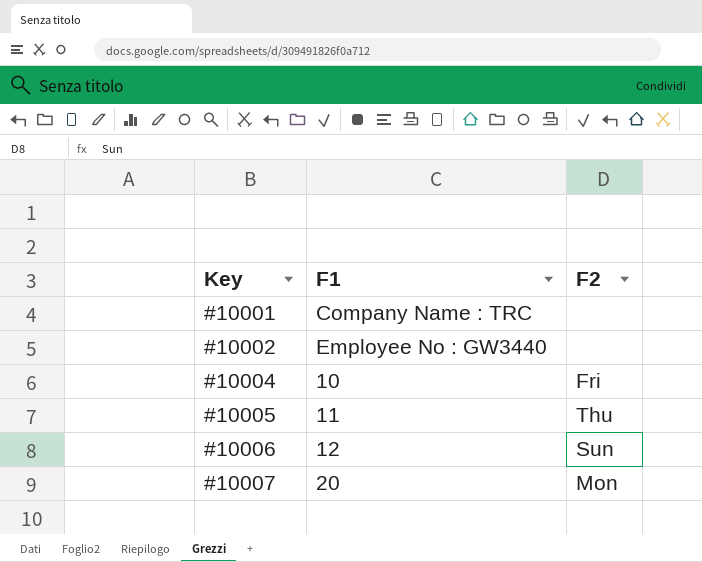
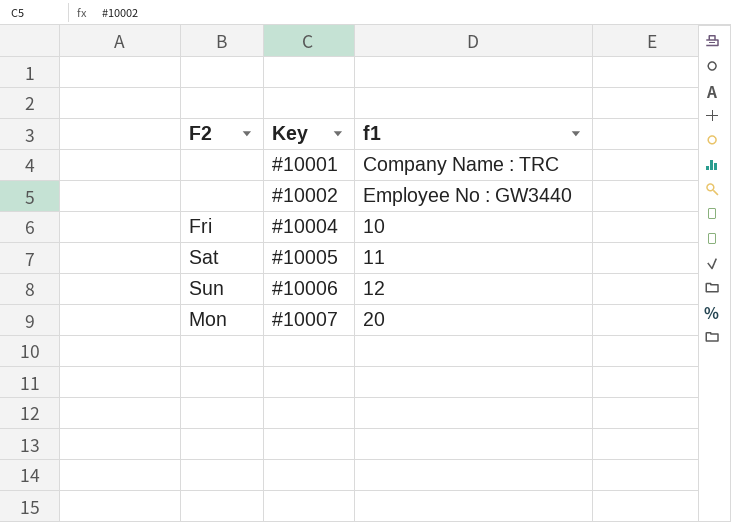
column F2 | position: 3 -> 1
column name: F1 -> f1
#10005 | F2: Thu -> Sat

